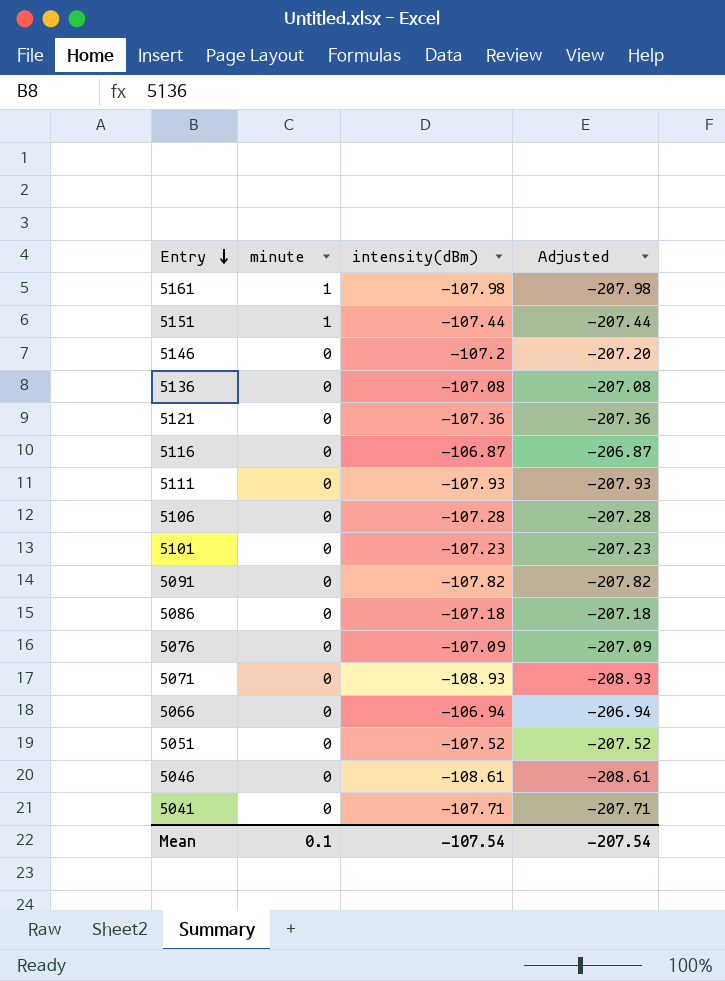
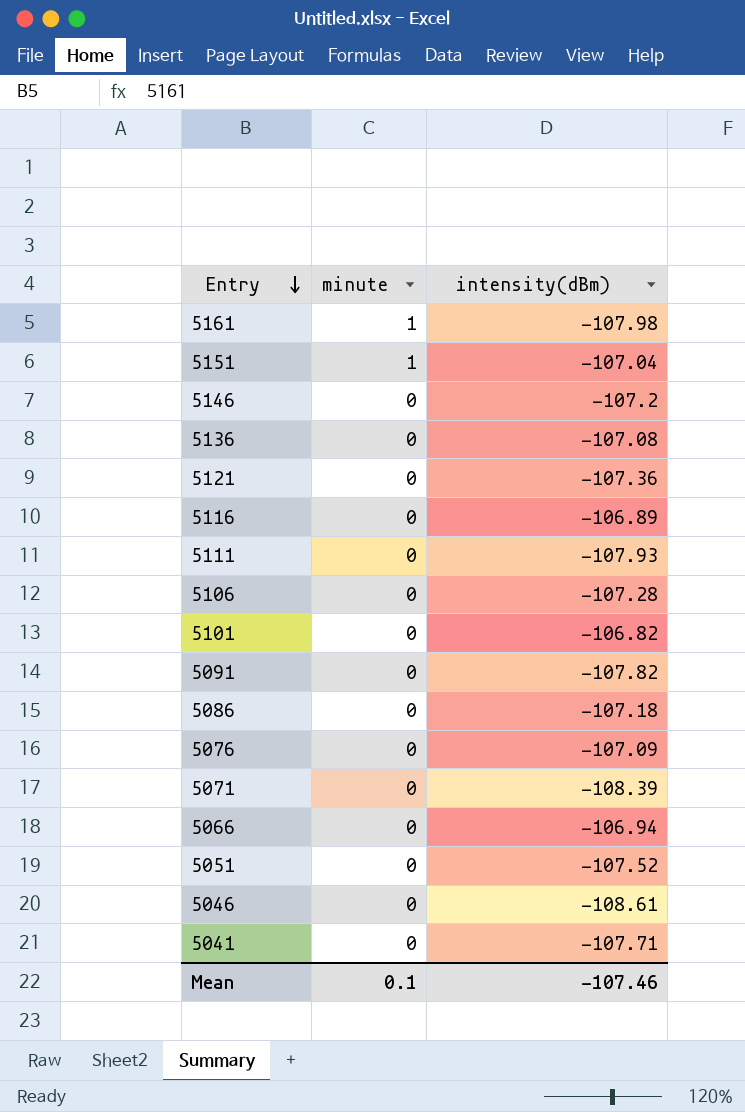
column Adjusted | formula: [intensity(dBm)] - 100 -> none
5151 | intensity(dBm): -107.44 -> -107.04
5116 | intensity(dBm): -106.87 -> -106.89
5101 | intensity(dBm): -107.23 -> -106.82
5071 | intensity(dBm): -108.93 -> -108.39
Mean | intensity(dBm): -107.54 -> -107.46

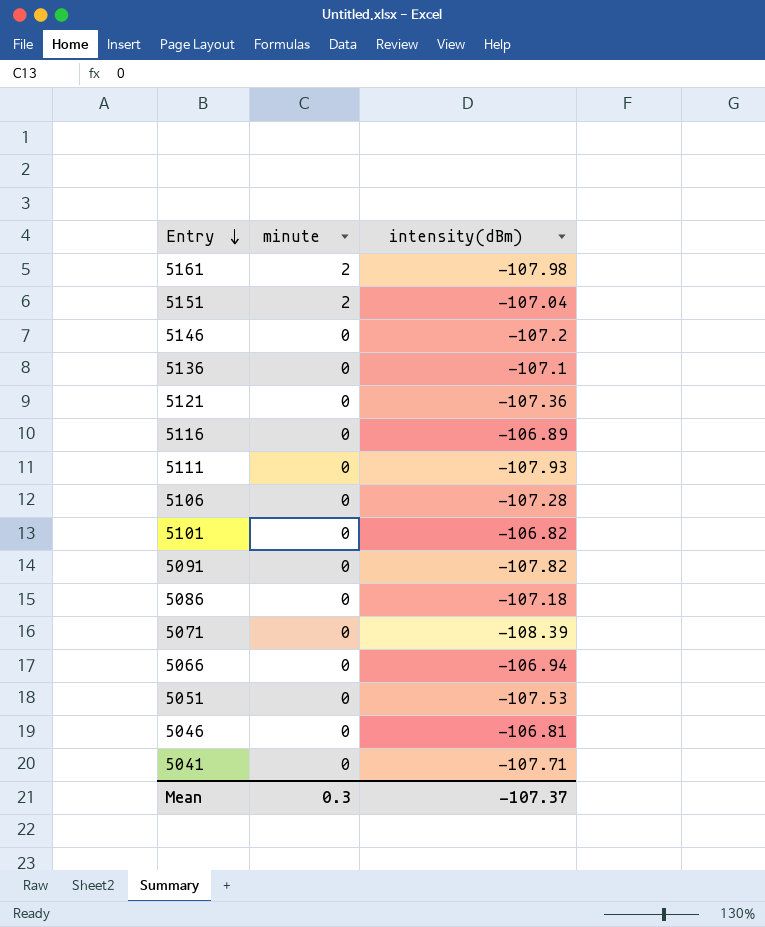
row 5076: 0 | -107.09 -> none
5161 | minute: 1 -> 2
5151 | minute: 1 -> 2
5136 | intensity(dBm): -107.08 -> -107.1
5051 | intensity(dBm): -107.52 -> -107.53
5046 | intensity(dBm): -108.61 -> -106.81
Mean | minute: 0.1 -> 0.3
Mean | intensity(dBm): -107.46 -> -107.37

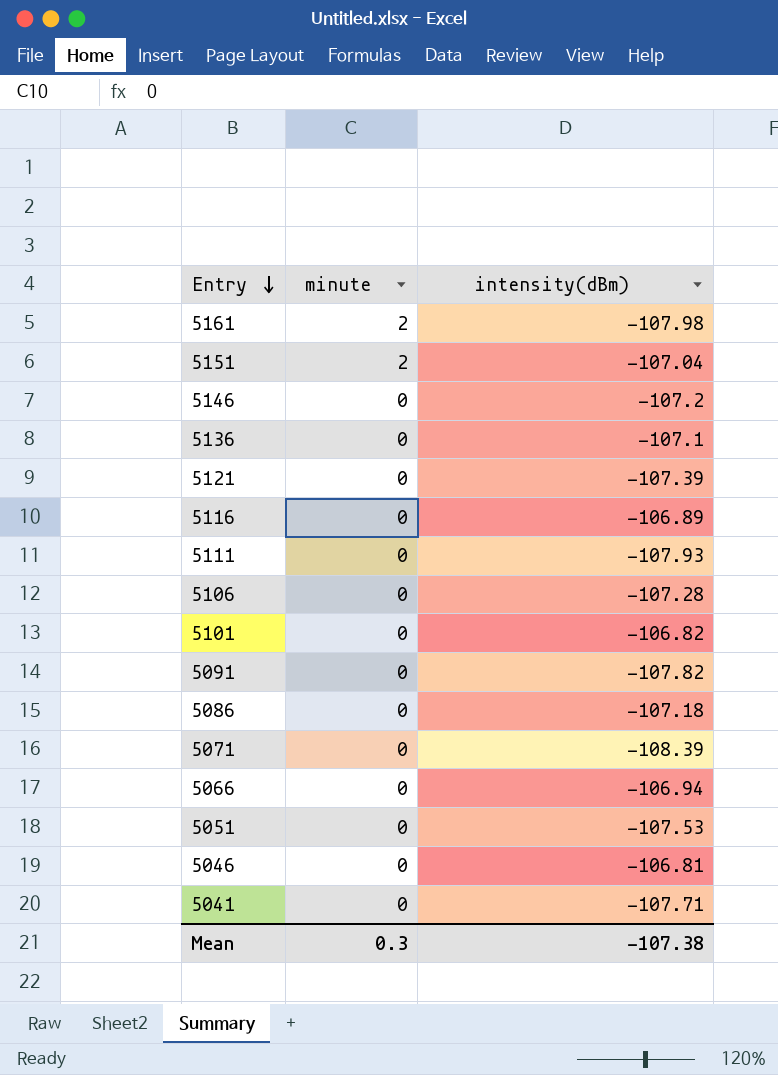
5121 | intensity(dBm): -107.36 -> -107.39
Mean | intensity(dBm): -107.37 -> -107.38

